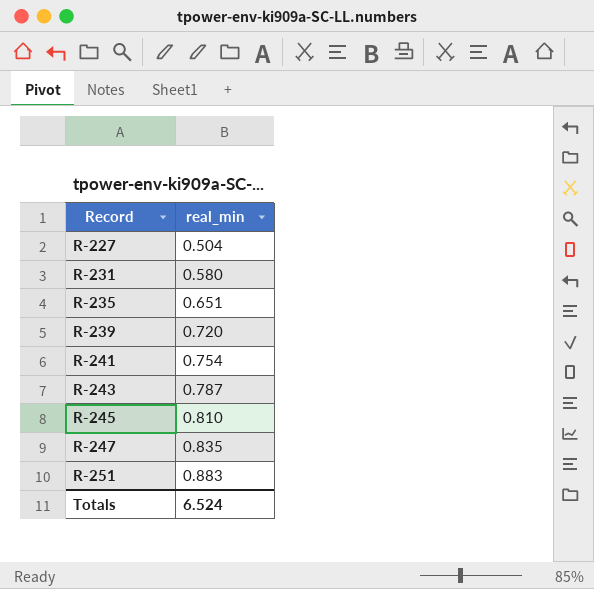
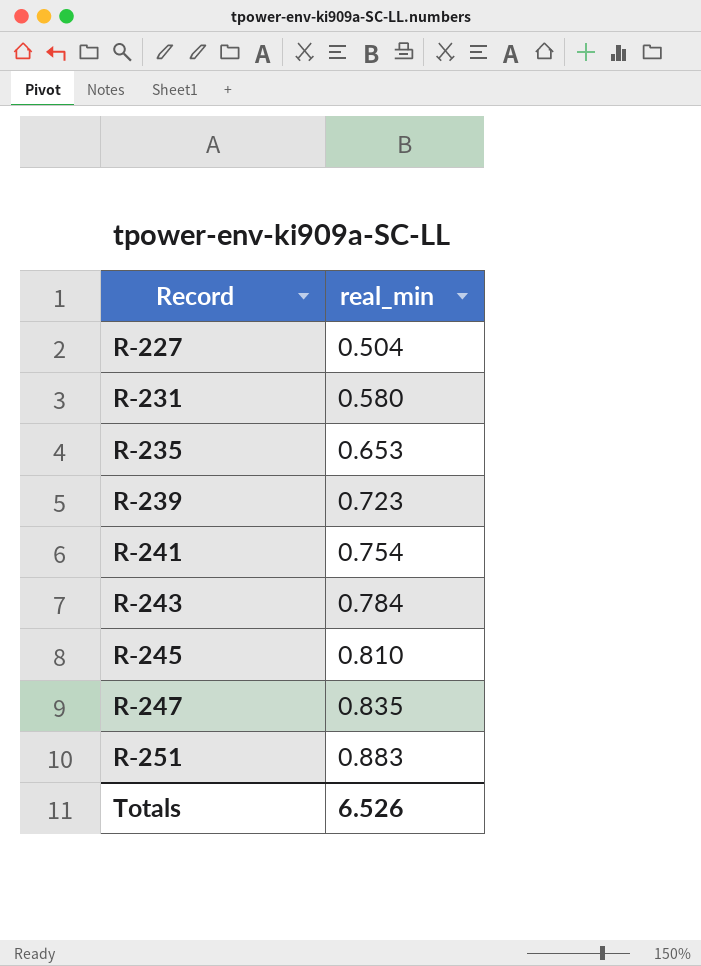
R-235 | real_min: 0.651 -> 0.653
R-239 | real_min: 0.720 -> 0.723
R-243 | real_min: 0.787 -> 0.784
Totals | real_min: 6.524 -> 6.526

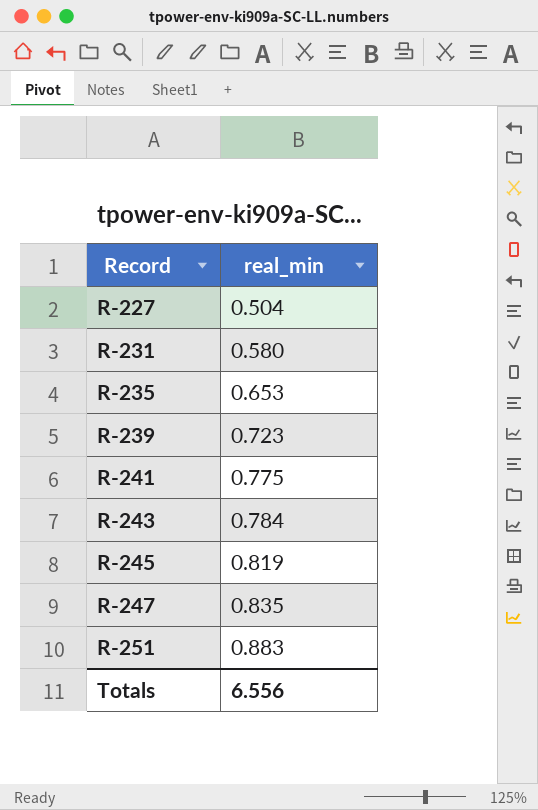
R-241 | real_min: 0.754 -> 0.775
R-245 | real_min: 0.810 -> 0.819
Totals | real_min: 6.526 -> 6.556

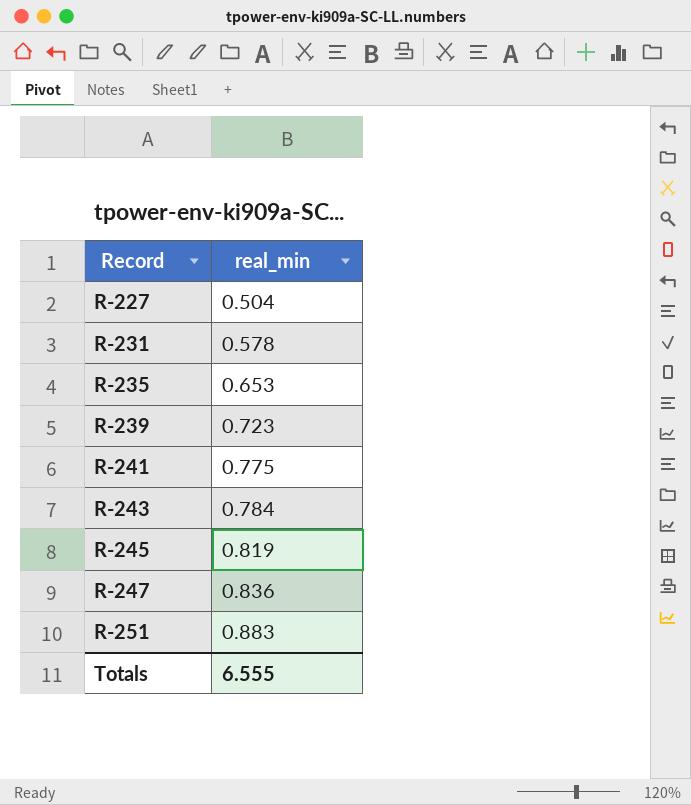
R-231 | real_min: 0.580 -> 0.578
R-247 | real_min: 0.835 -> 0.836
Totals | real_min: 6.556 -> 6.555

